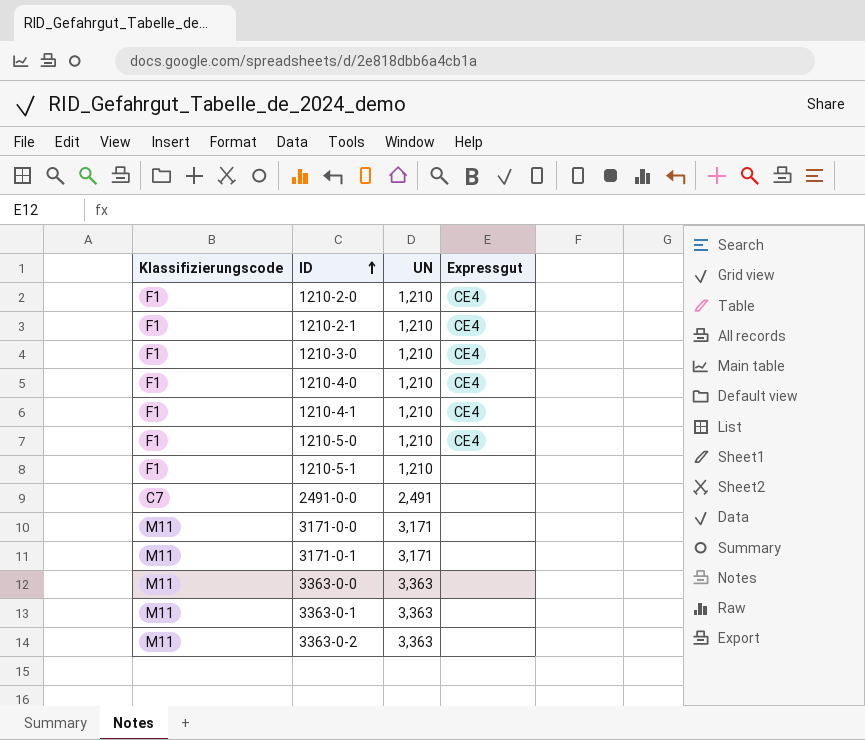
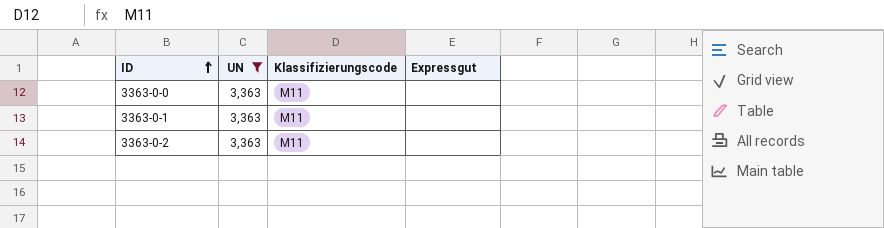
filter: none -> UN = 3,363
column Klassifizierungscode | position: 1 -> 3

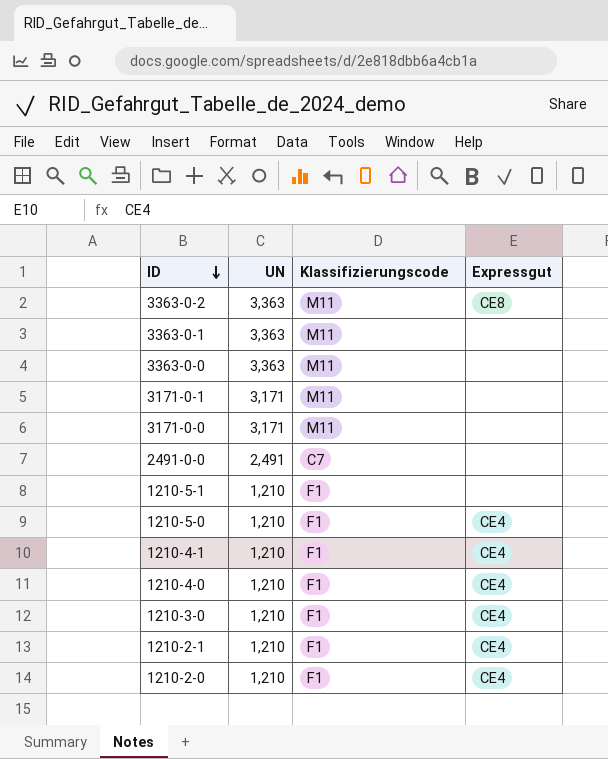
filter: UN = 3,363 -> none
row order: ID ascending -> ID descending
3363-0-2 | Expressgut: none -> CE8

